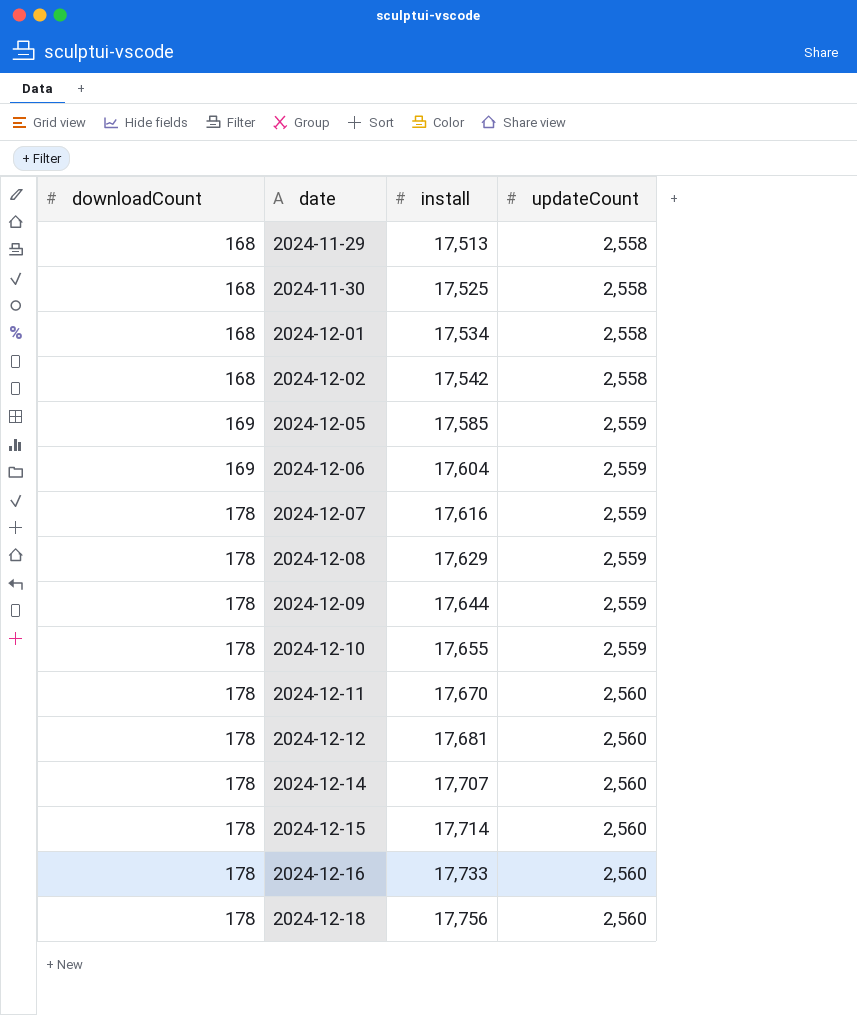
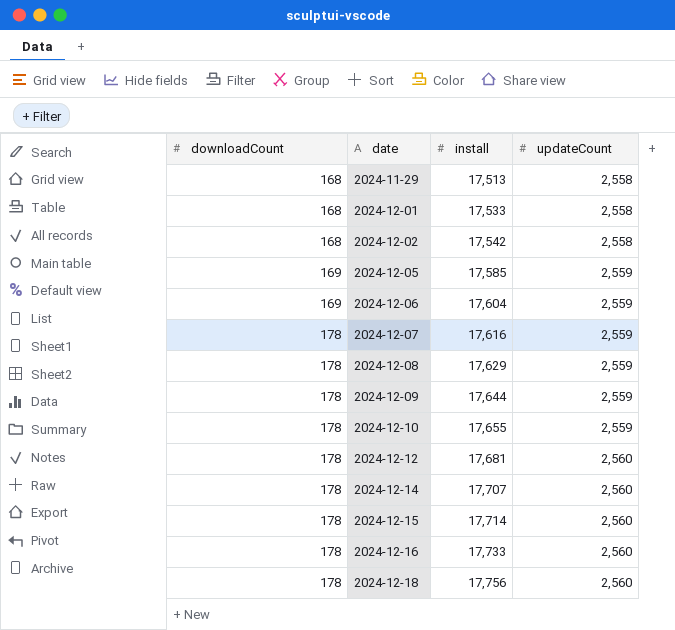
row 2024-11-30: 168 | 17,525 | 2,558 -> none
row 2024-12-11: 178 | 17,670 | 2,560 -> none
2024-12-01 | install: 17,534 -> 17,533

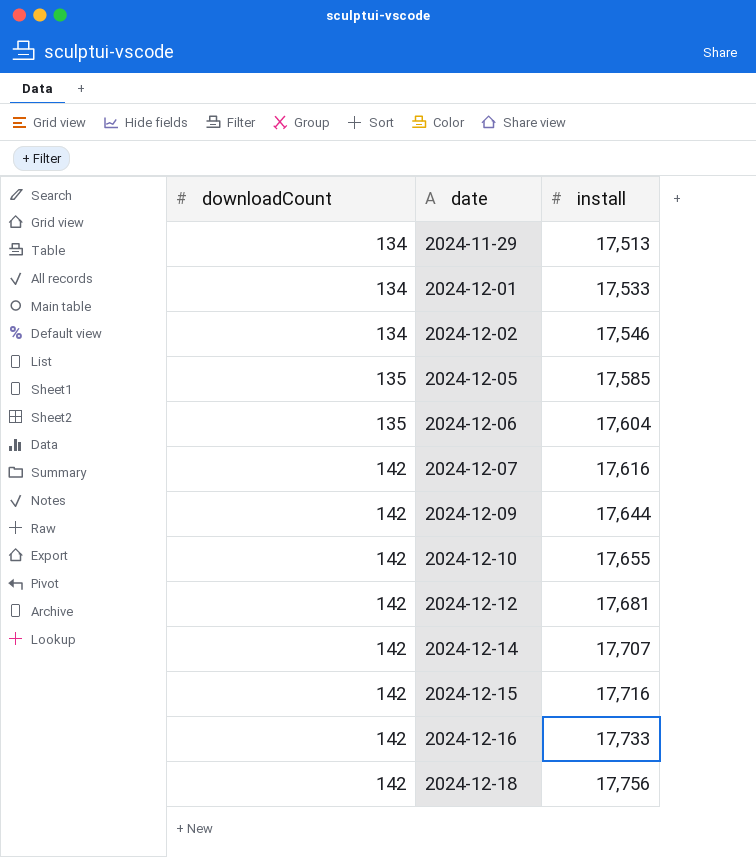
column updateCount | position: 4 -> none
row 2024-12-08: 178 | 17,629 | 2,559 -> none
2024-11-29 | downloadCount: 168 -> 134
2024-12-01 | downloadCount: 168 -> 134
2024-12-02 | downloadCount: 168 -> 134
2024-12-02 | install: 17,542 -> 17,546
2024-12-05 | downloadCount: 169 -> 135
2024-12-06 | downloadCount: 169 -> 135
2024-12-07 | downloadCount: 178 -> 142
2024-12-09 | downloadCount: 178 -> 142
2024-12-10 | downloadCount: 178 -> 142
2024-12-12 | downloadCount: 178 -> 142
2024-12-14 | downloadCount: 178 -> 142
2024-12-15 | downloadCount: 178 -> 142
2024-12-15 | install: 17,714 -> 17,716
2024-12-16 | downloadCount: 178 -> 142
2024-12-18 | downloadCount: 178 -> 142

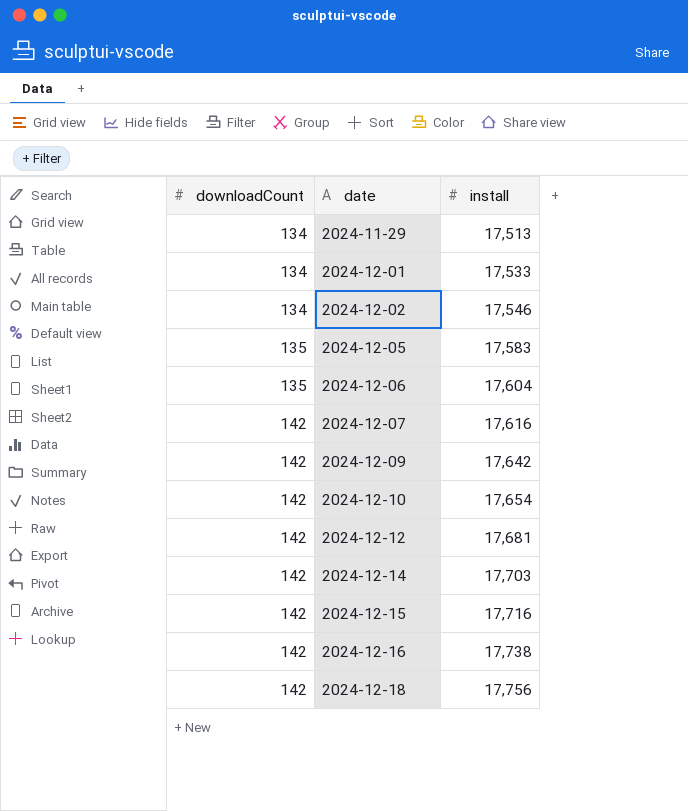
2024-12-05 | install: 17,585 -> 17,583
2024-12-09 | install: 17,644 -> 17,642
2024-12-10 | install: 17,655 -> 17,654
2024-12-14 | install: 17,707 -> 17,703
2024-12-16 | install: 17,733 -> 17,738

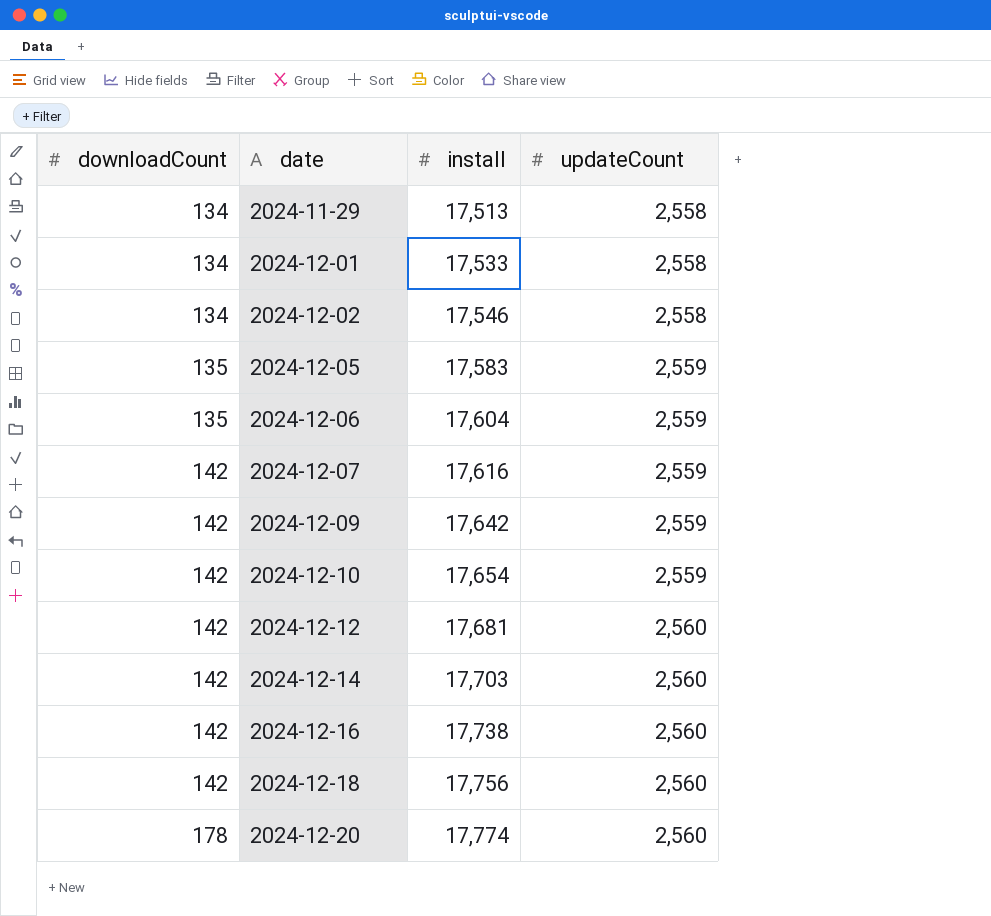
column updateCount | position: none -> 4
row 2024-12-15: 142 | 17,716 -> none
row 2024-12-20: none -> 178 | 17,774 | 2,560

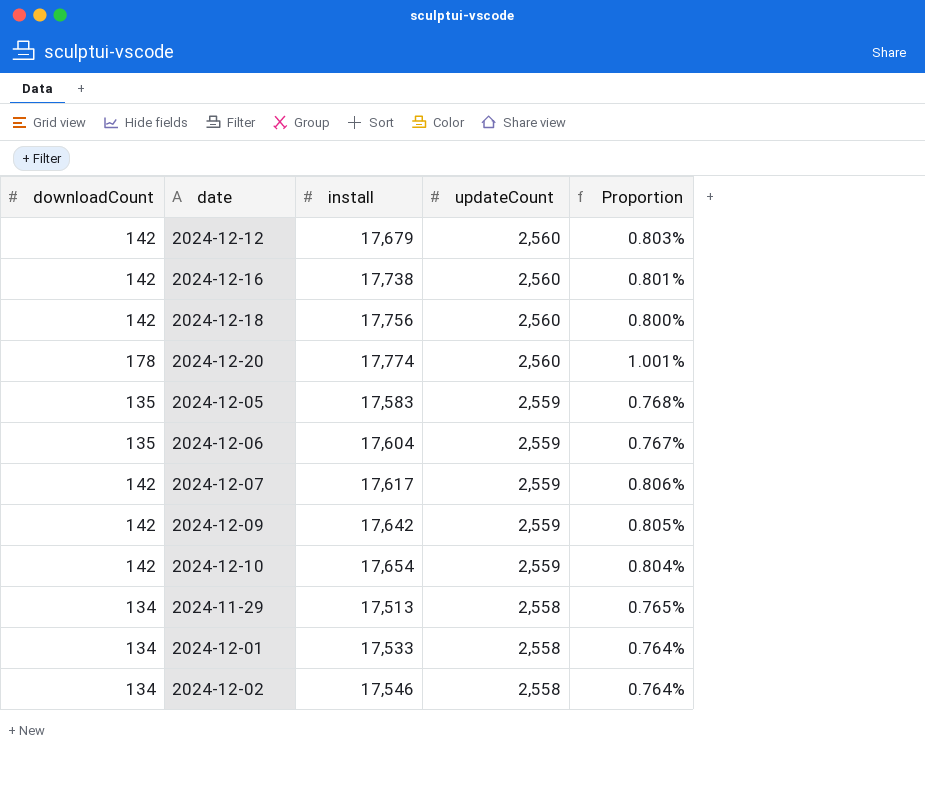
row order: downloadCount ascending -> updateCount descending
column Proportion | formula: none -> [downloadCount] / [install]
row 2024-12-14: 142 | 17,703 | 2,560 -> none
2024-12-12 | install: 17,681 -> 17,679
2024-12-07 | install: 17,616 -> 17,617

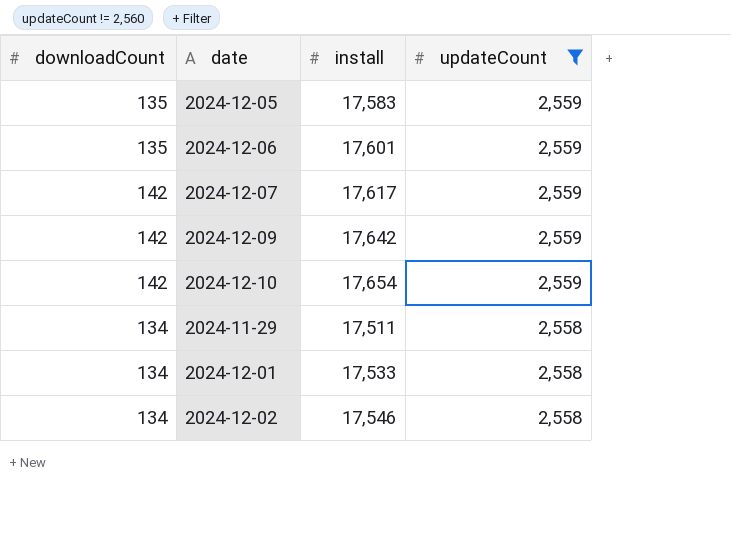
filter: none -> updateCount != 2,560
column Proportion | formula: [downloadCount] / [install] -> none
2024-12-06 | install: 17,604 -> 17,601
2024-11-29 | install: 17,513 -> 17,511

